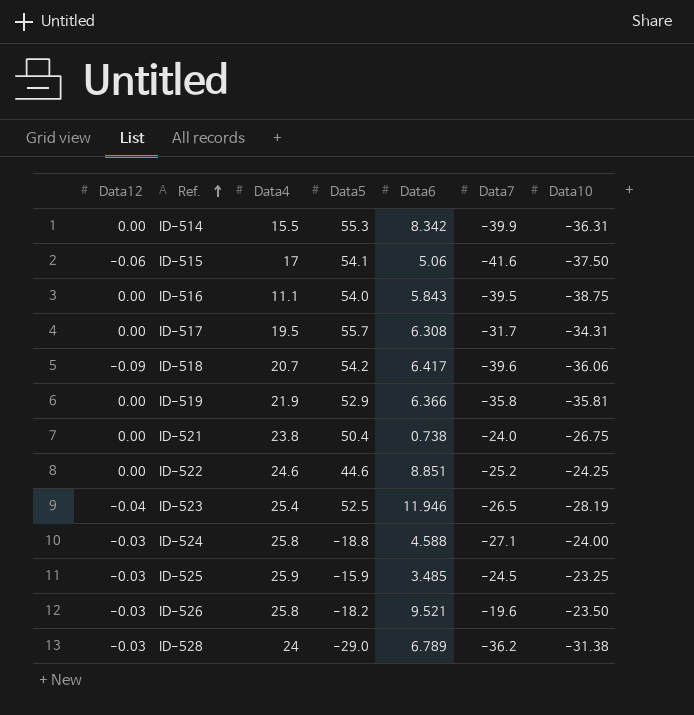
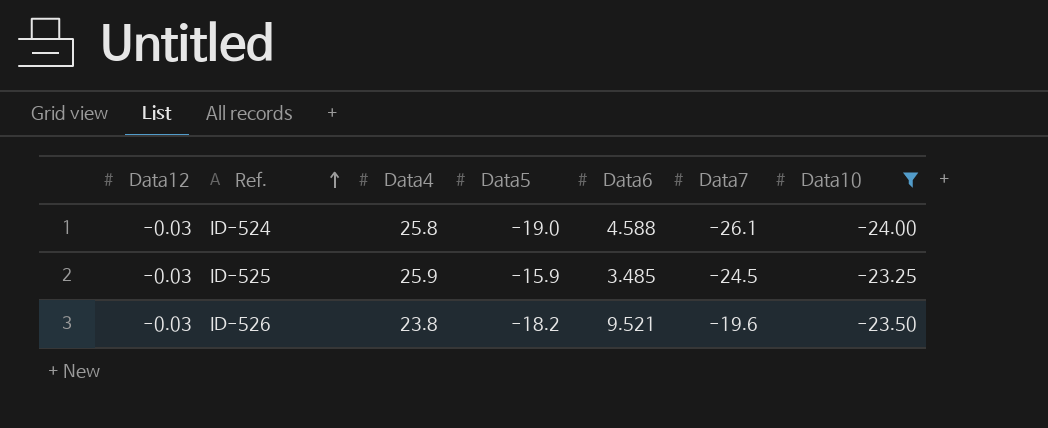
filter: none -> Data10 >= -24.00
ID-524 | Data5: -18.8 -> -19.0
ID-524 | Data7: -27.1 -> -26.1
ID-526 | Data4: 25.8 -> 23.8

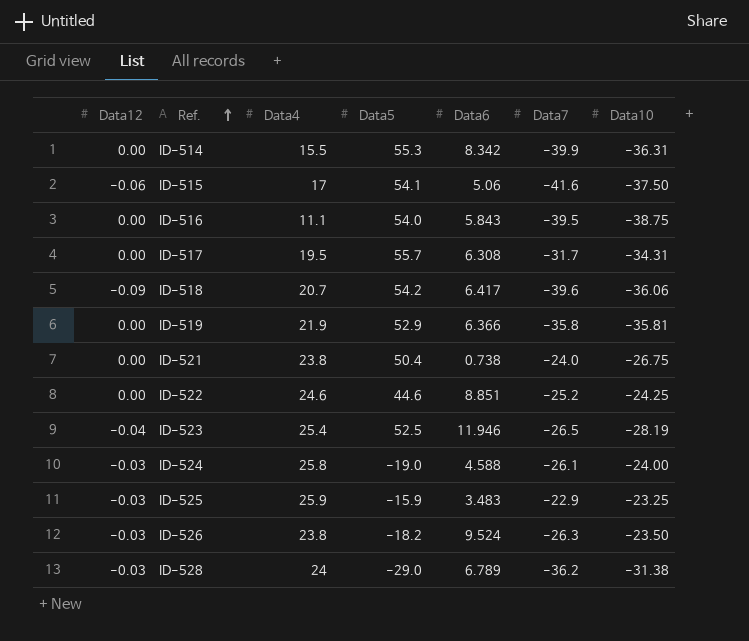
filter: Data10 >= -24.00 -> none
ID-525 | Data6: 3.485 -> 3.483
ID-525 | Data7: -24.5 -> -22.9
ID-526 | Data6: 9.521 -> 9.524
ID-526 | Data7: -19.6 -> -26.3

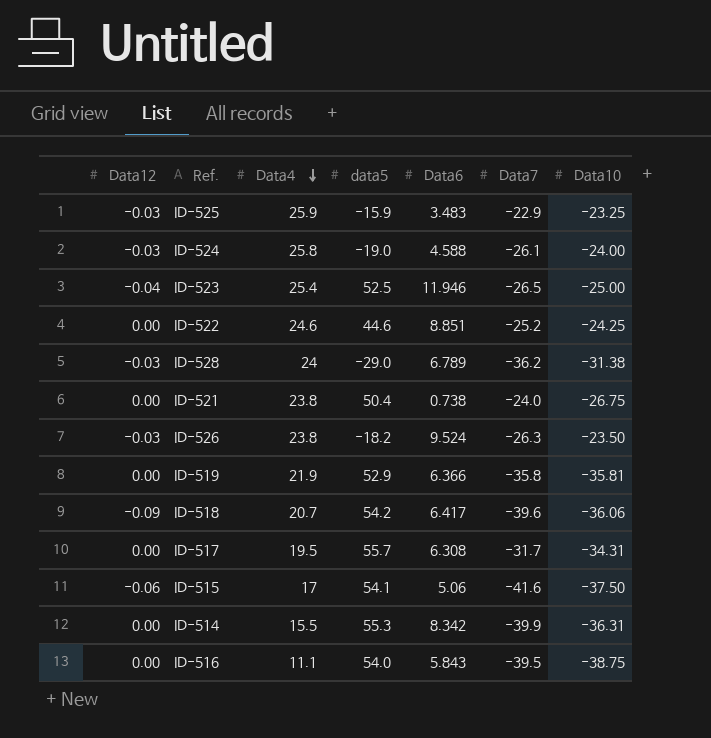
row order: Ref. ascending -> Data4 descending
column name: Data5 -> data5
ID-523 | Data10: -28.19 -> -25.00

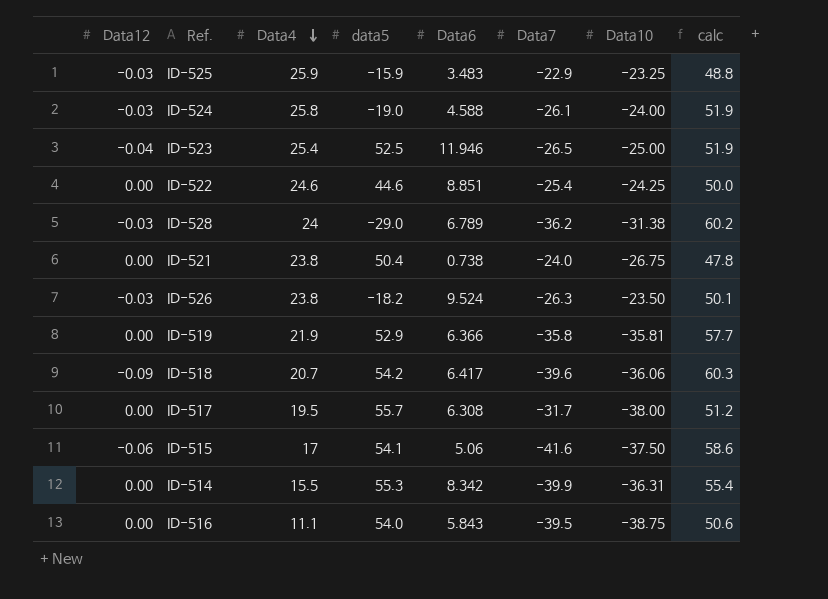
column calc | formula: none -> [Data4] - [Data7]
ID-522 | Data7: -25.2 -> -25.4
ID-517 | Data10: -34.31 -> -38.00

